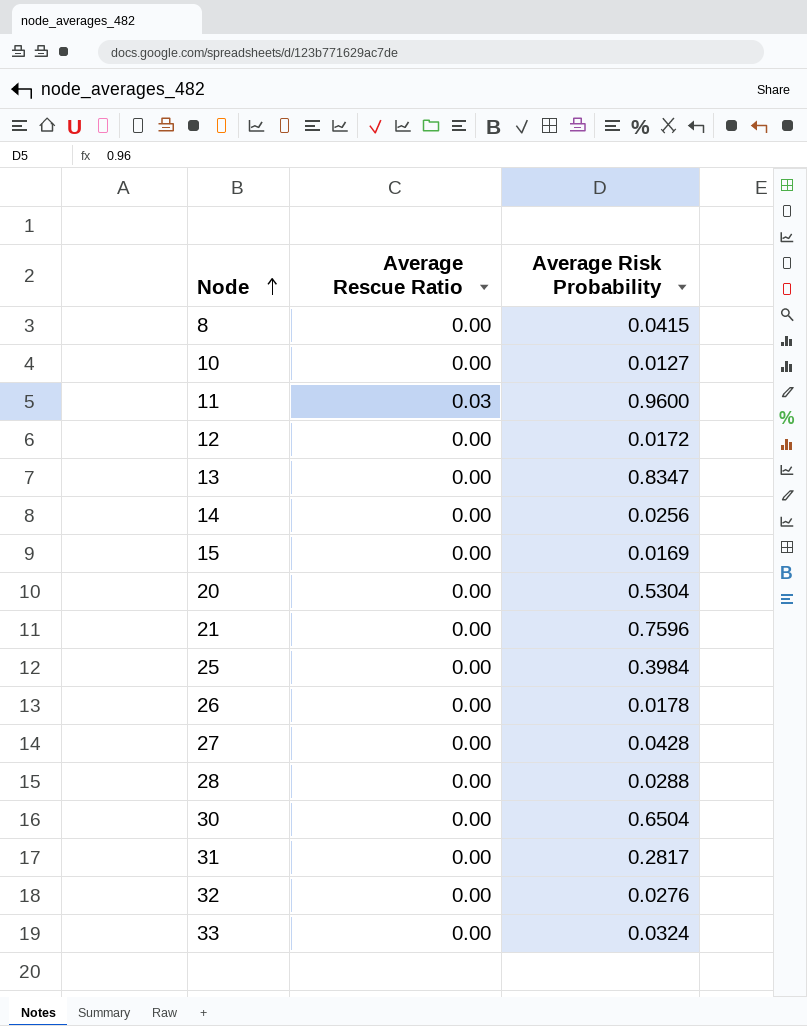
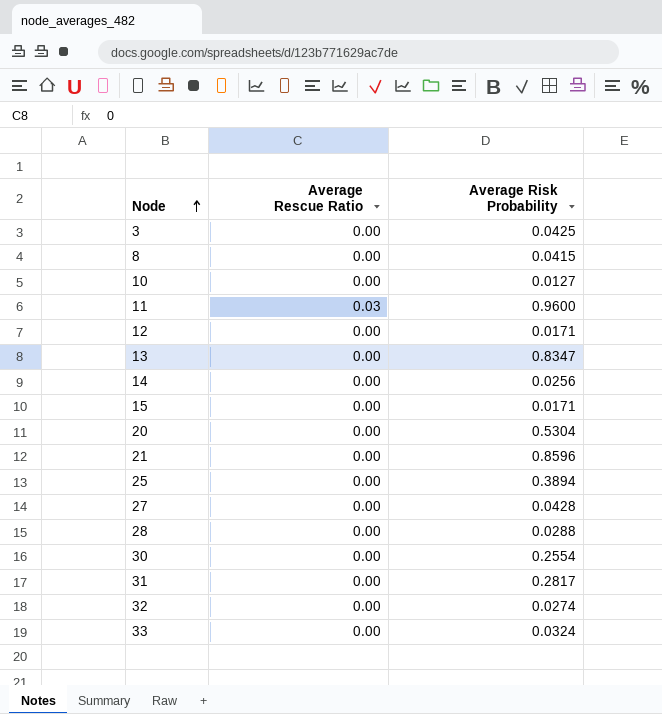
row 26: 0.00 | 0.0178 -> none
row 3: none -> 0.00 | 0.0425
12 | Average Risk Probability: 0.0172 -> 0.0171
15 | Average Risk Probability: 0.0169 -> 0.0171
21 | Average Risk Probability: 0.7596 -> 0.8596
25 | Average Risk Probability: 0.3984 -> 0.3894
30 | Average Risk Probability: 0.6504 -> 0.2554
32 | Average Risk Probability: 0.0276 -> 0.0274

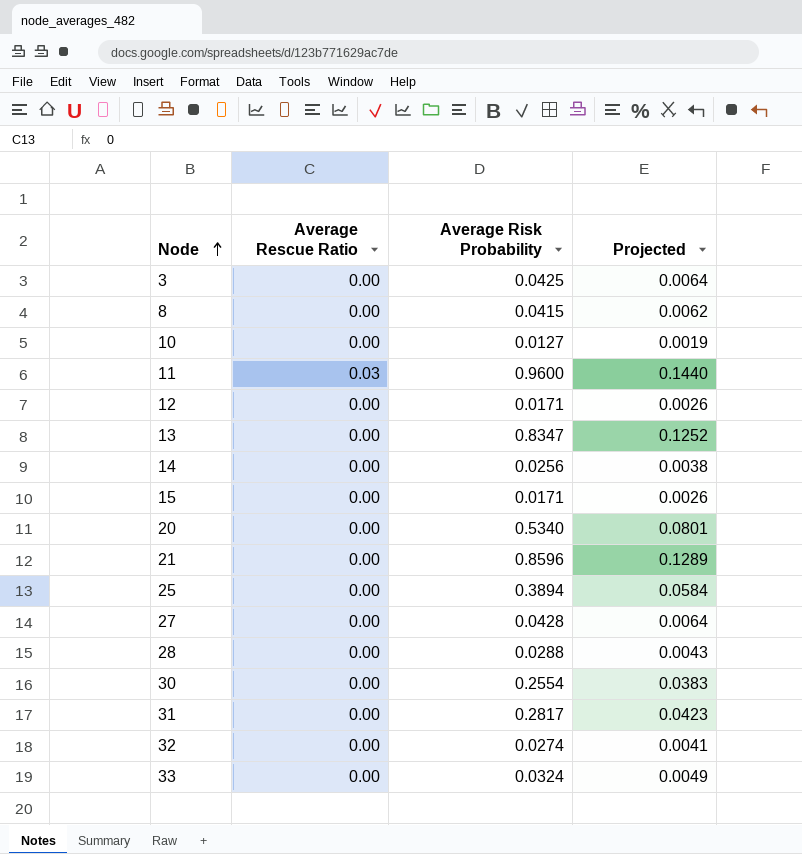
column Projected | formula: none -> [Average Risk Probability] * 0.15
20 | Average Risk Probability: 0.5304 -> 0.5340

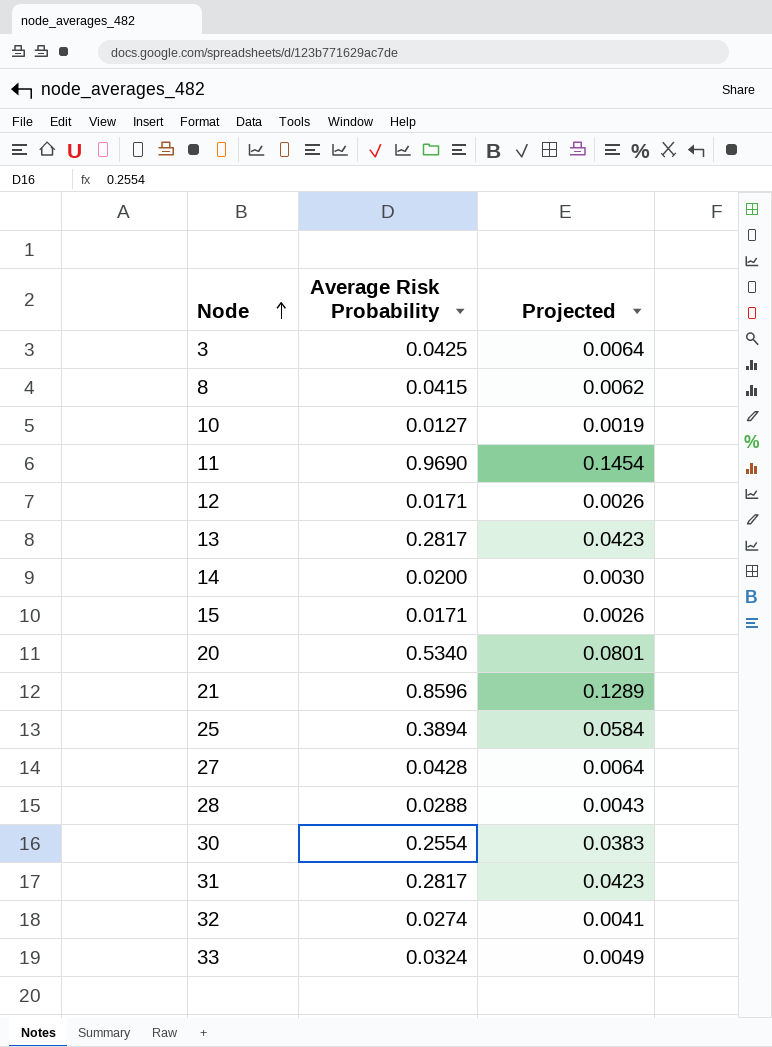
column Average Rescue Ratio | position: 2 -> none
11 | Average Risk Probability: 0.9600 -> 0.9690
11 | Projected: 0.1440 -> 0.1454
13 | Average Risk Probability: 0.8347 -> 0.2817
13 | Projected: 0.1252 -> 0.0423
14 | Average Risk Probability: 0.0256 -> 0.0200
14 | Projected: 0.0038 -> 0.0030

